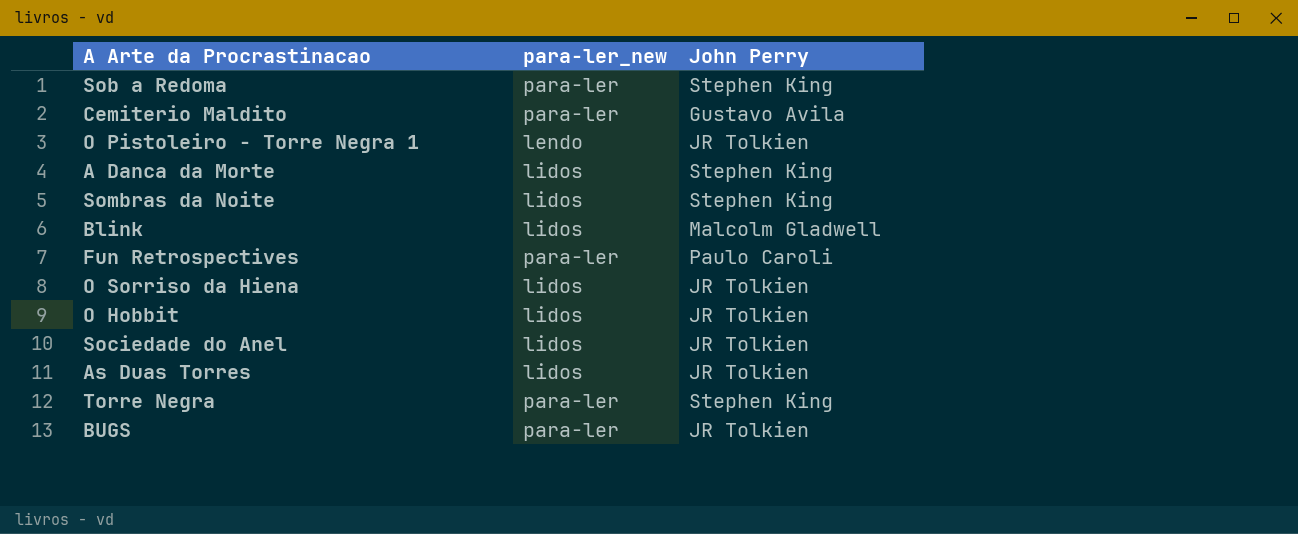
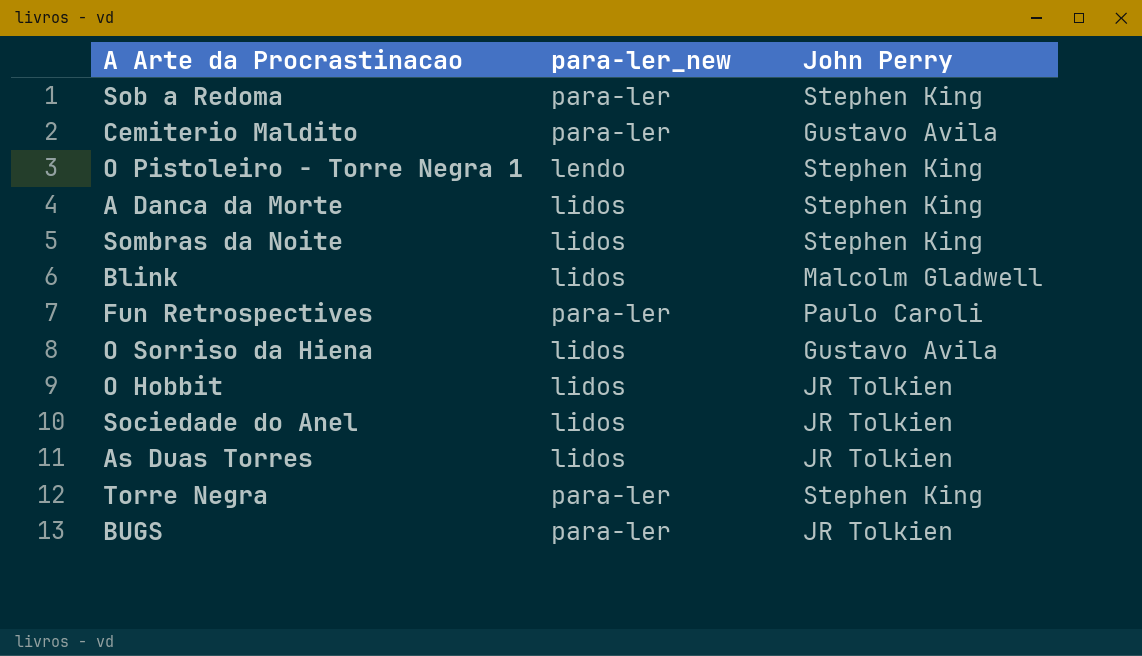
O Pistoleiro - Torre Negra 1 | John Perry: JR Tolkien -> Stephen King
O Sorriso da Hiena | John Perry: JR Tolkien -> Gustavo Avila

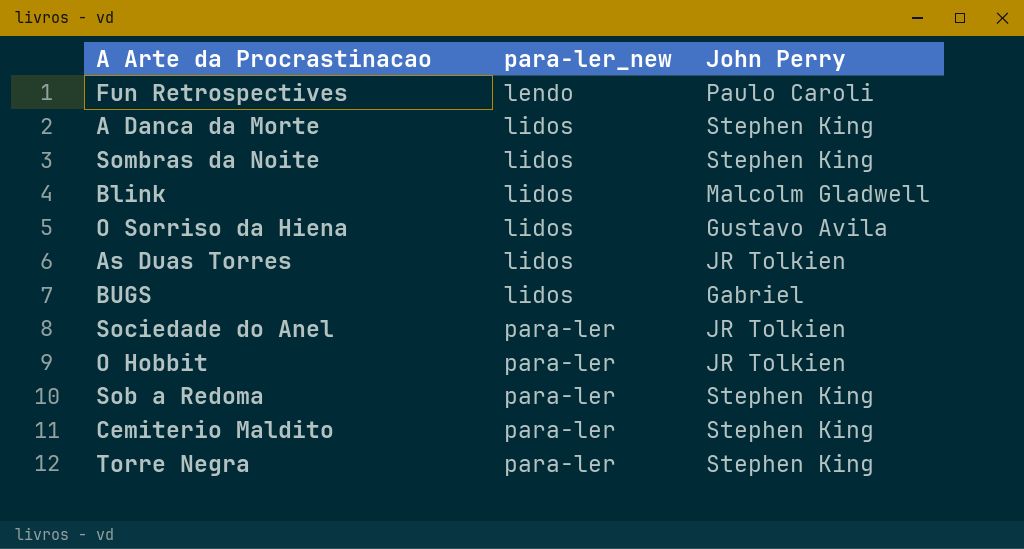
row order: none -> para-ler_new ascending
row O Pistoleiro - Torre Negra 1: lendo | Stephen King -> none
Fun Retrospectives | para-ler_new: para-ler -> lendo
BUGS | para-ler_new: para-ler -> lidos
BUGS | John Perry: JR Tolkien -> Gabriel
Sociedade do Anel | para-ler_new: lidos -> para-ler
O Hobbit | para-ler_new: lidos -> para-ler
Cemiterio Maldito | John Perry: Gustavo Avila -> Stephen King

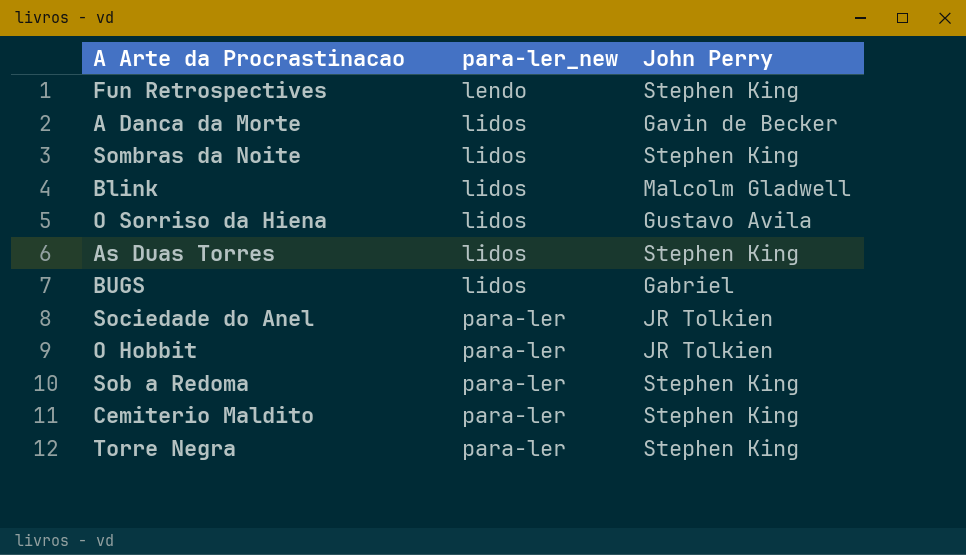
Fun Retrospectives | John Perry: Paulo Caroli -> Stephen King
A Danca da Morte | John Perry: Stephen King -> Gavin de Becker
As Duas Torres | John Perry: JR Tolkien -> Stephen King

